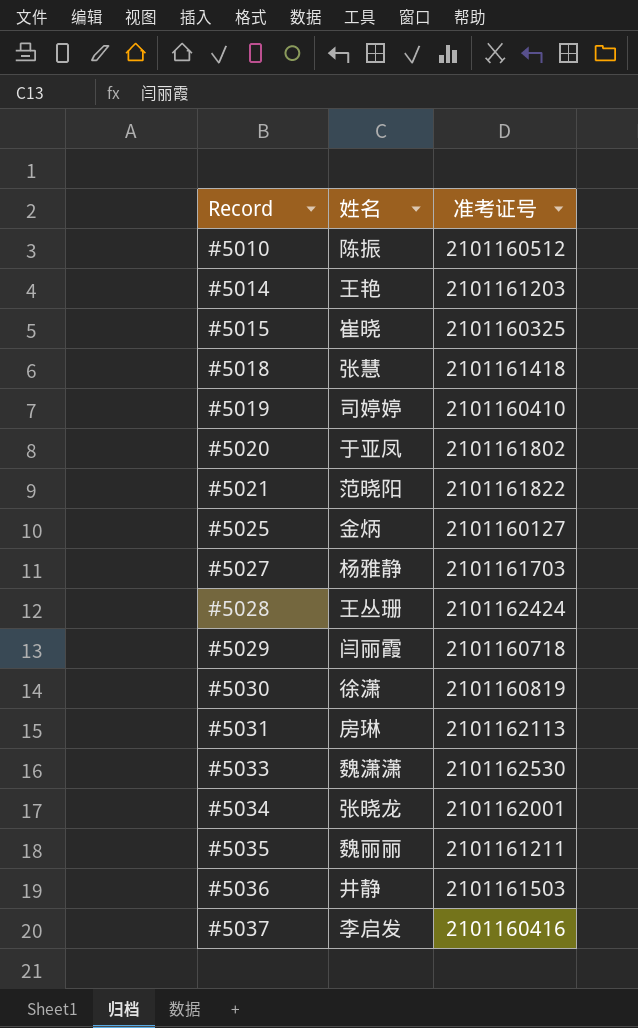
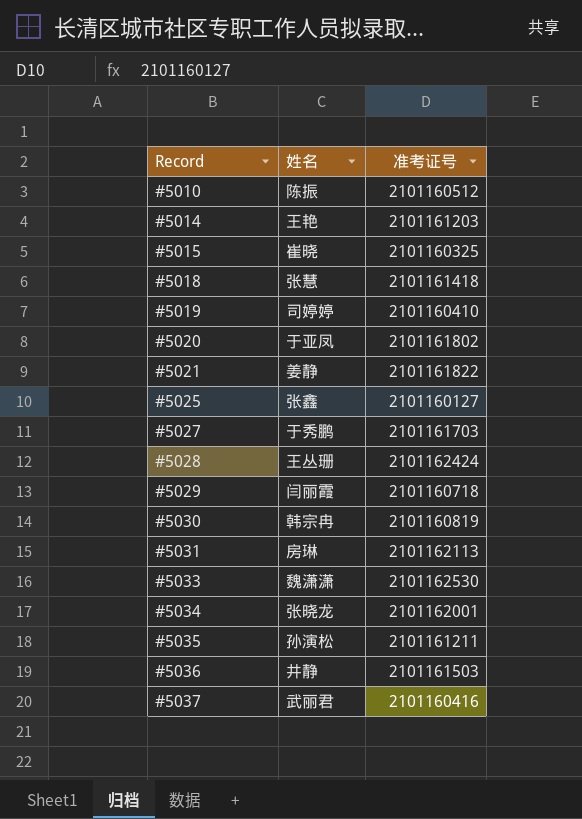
#5021 | 姓名: 范晓阳 -> 姜静
#5025 | 姓名: 金炳 -> 张鑫
#5027 | 姓名: 杨雅静 -> 于秀鹏
#5030 | 姓名: 徐潇 -> 韩宗冉
#5035 | 姓名: 魏丽丽 -> 孙演松
#5037 | 姓名: 李启发 -> 武丽君

